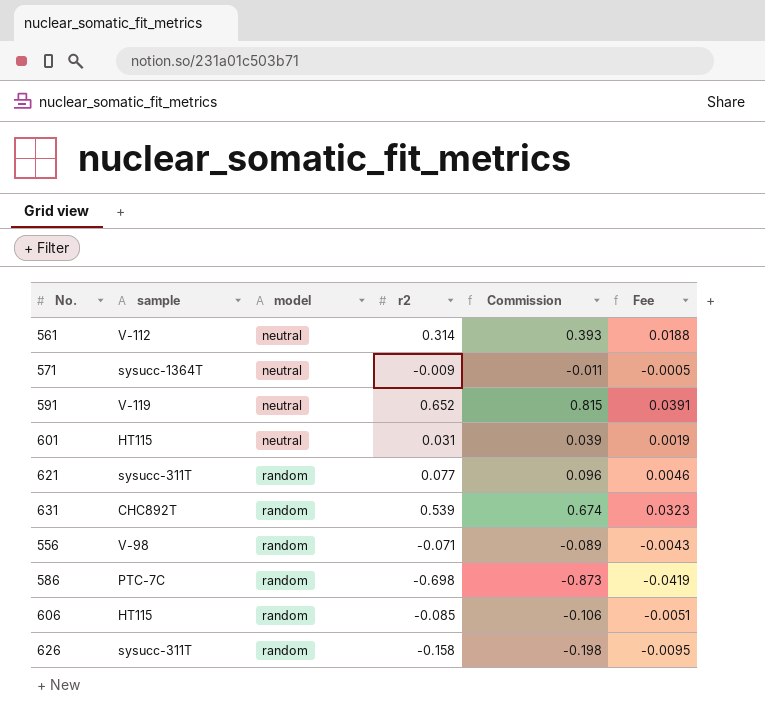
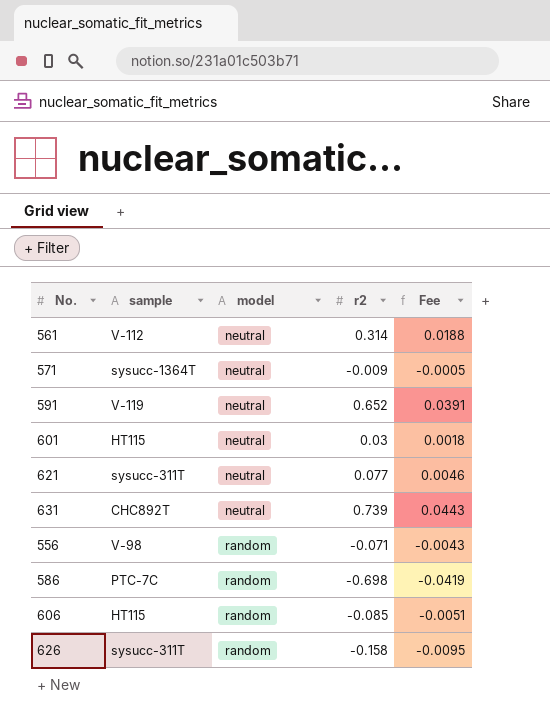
column Commission | formula: [r2] * 1.25 -> none
601 | r2: 0.031 -> 0.03
601 | Fee: 0.0019 -> 0.0018
621 | model: random -> neutral
631 | model: random -> neutral
631 | r2: 0.539 -> 0.739
631 | Fee: 0.0323 -> 0.0443

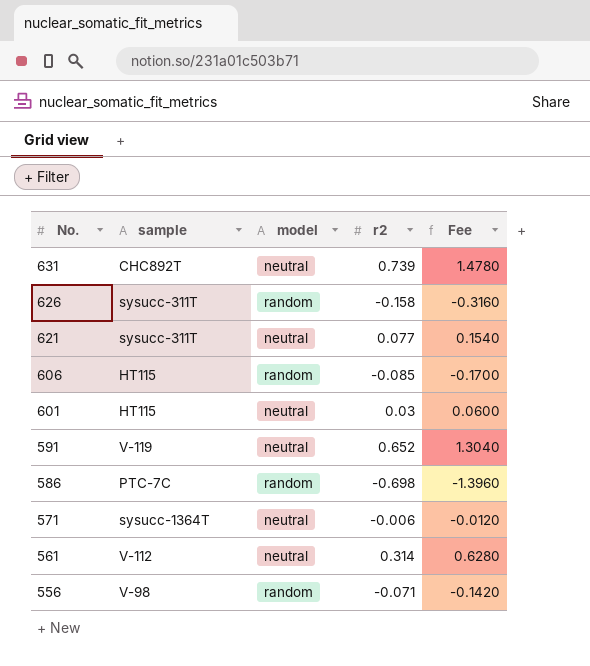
row order: model ascending -> No. descending
column Fee | formula: [r2] * 0.06 -> [r2] * 2
571 | r2: -0.009 -> -0.006

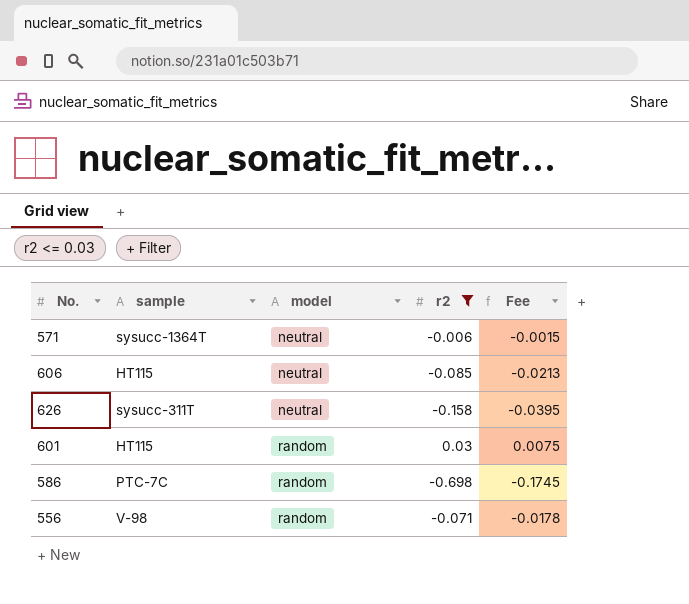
filter: none -> r2 <= 0.03
row order: No. descending -> model ascending
column Fee | formula: [r2] * 2 -> [r2] * 0.25
606 | model: random -> neutral
626 | model: random -> neutral
601 | model: neutral -> random

